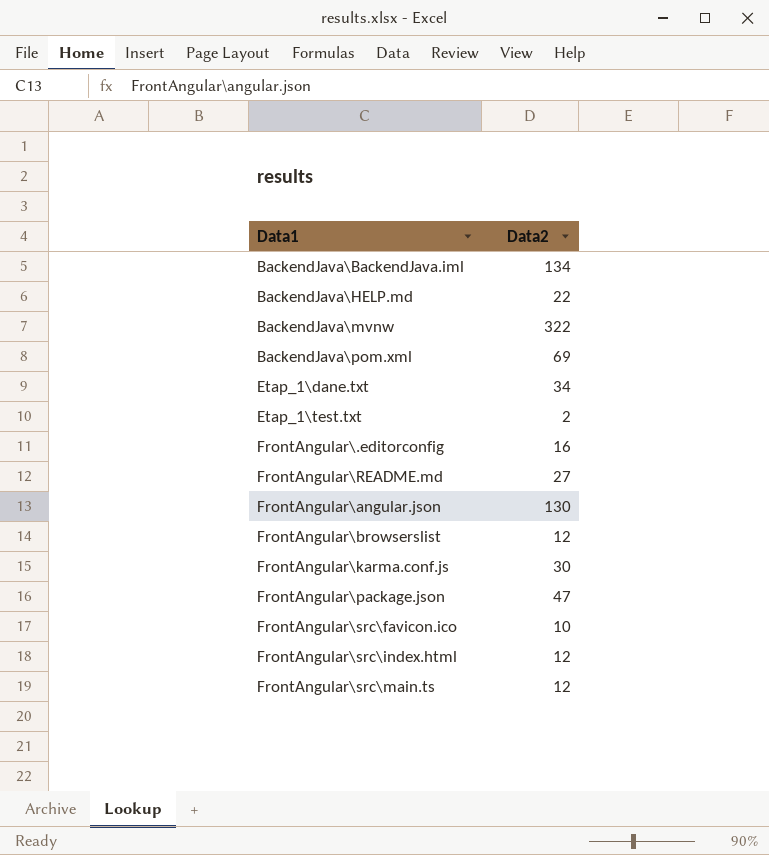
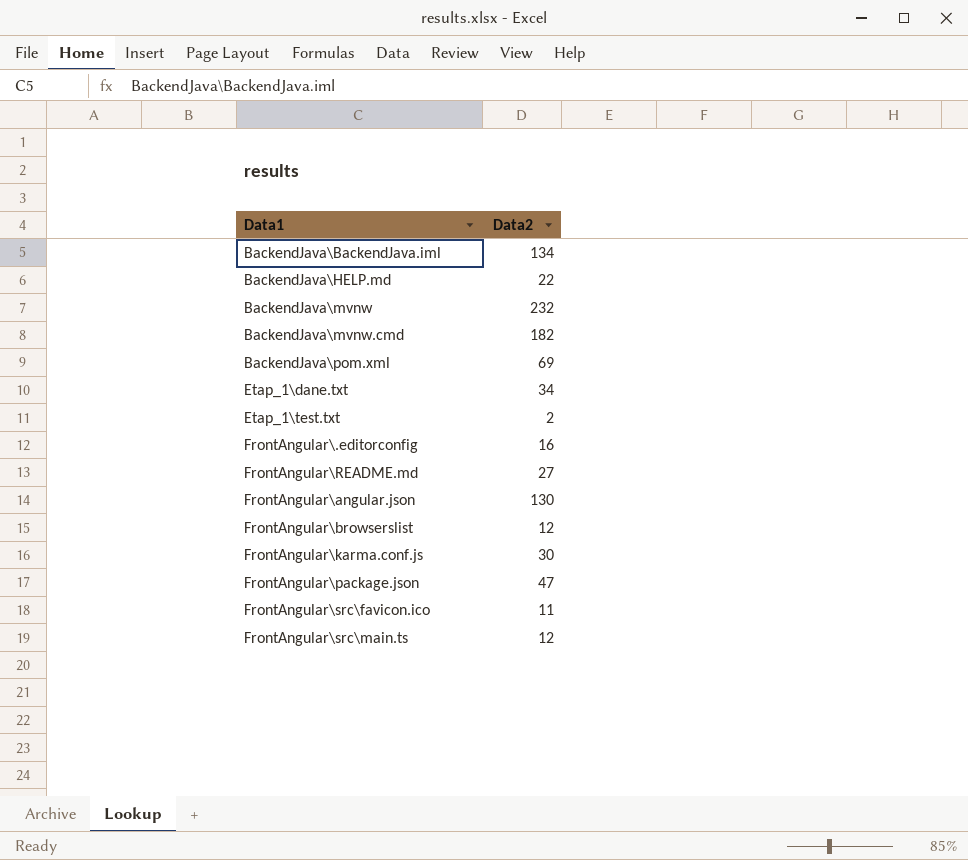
row FrontAngular\src\index.html: 12 -> none
BackendJava\mvnw | Data2: 322 -> 232
row BackendJava\mvnw.cmd: none -> 182
FrontAngular\src\favicon.ico | Data2: 10 -> 11

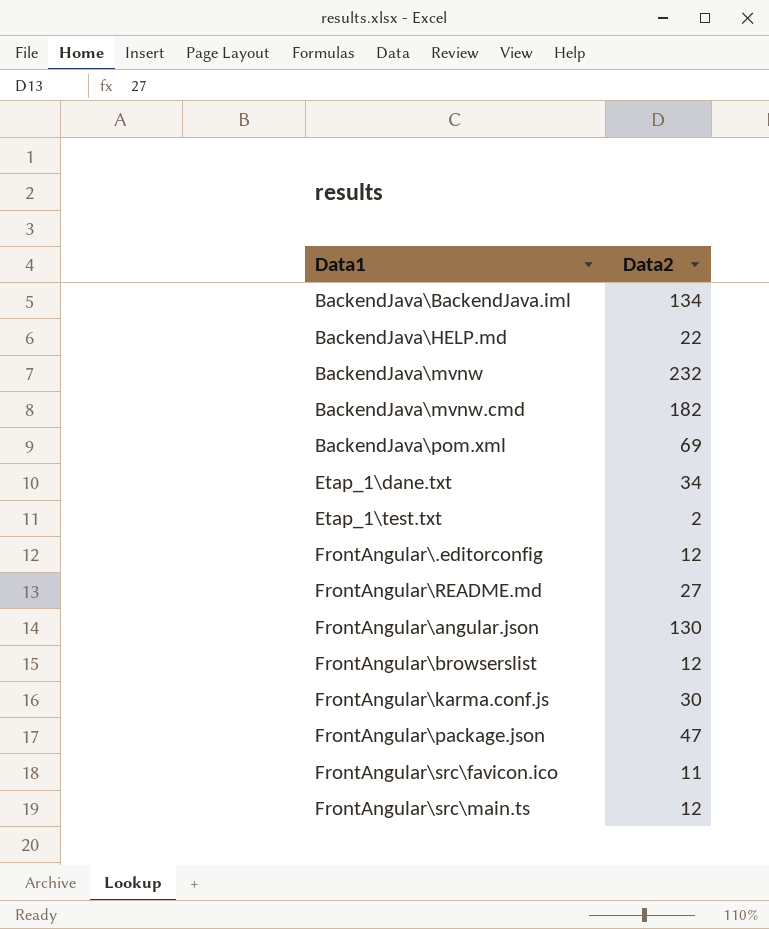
FrontAngular\.editorconfig | Data2: 16 -> 12

